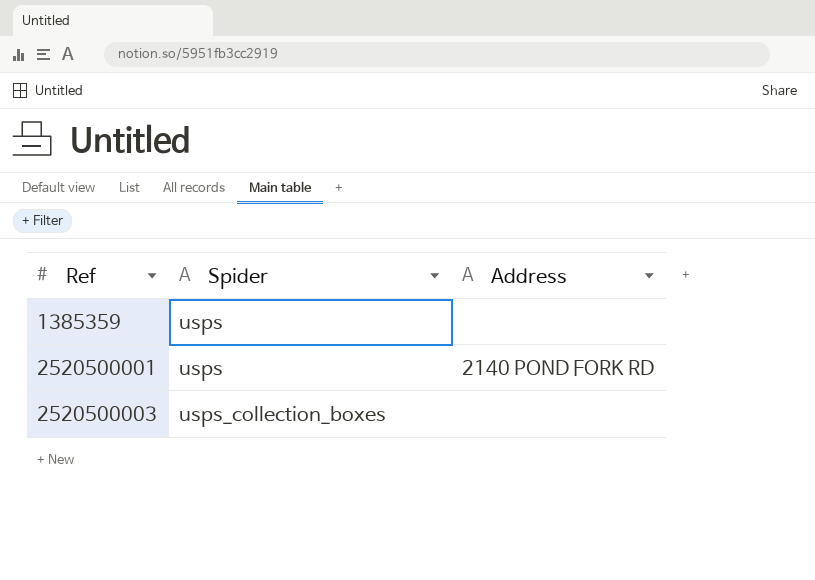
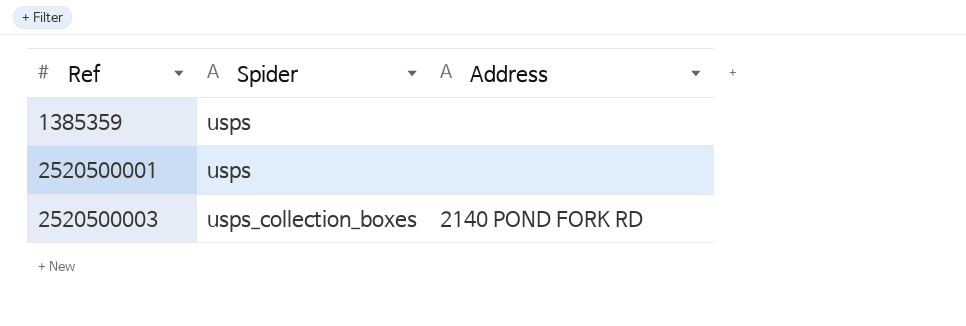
2520500001 | Address: 2140 POND FORK RD -> none
2520500003 | Address: none -> 2140 POND FORK RD

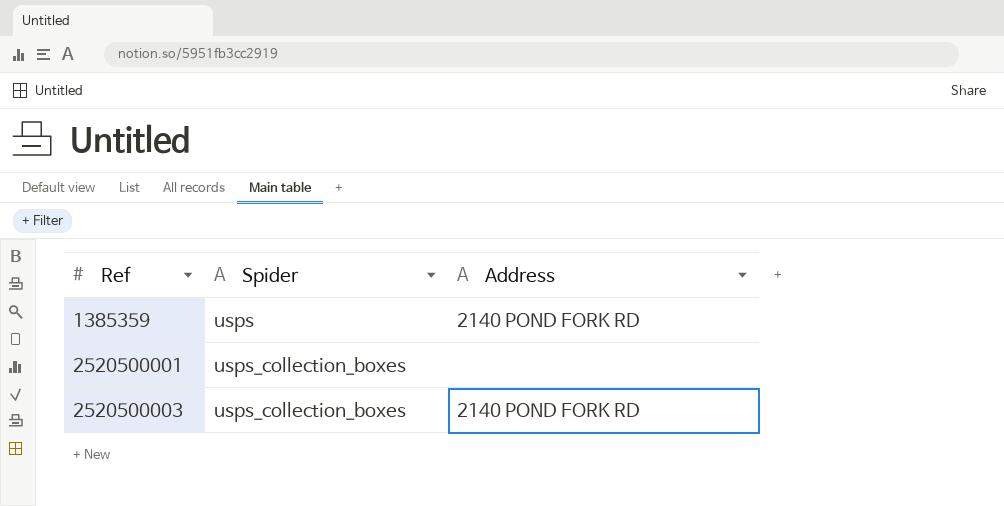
1385359 | Address: none -> 2140 POND FORK RD
2520500001 | Spider: usps -> usps_collection_boxes

